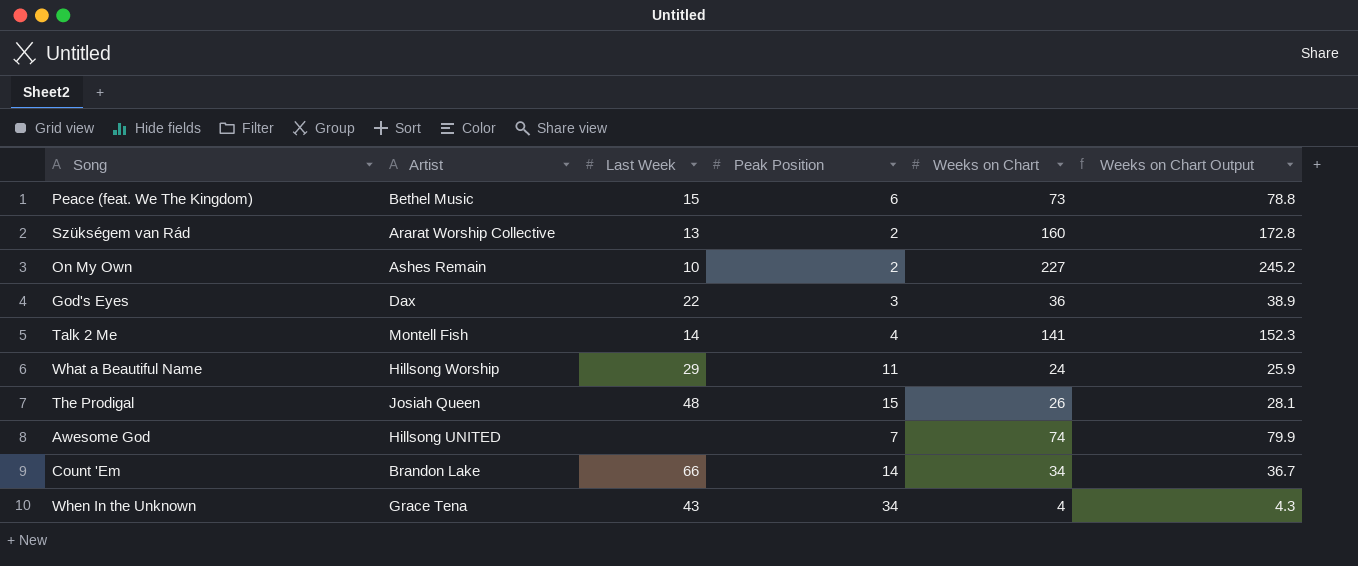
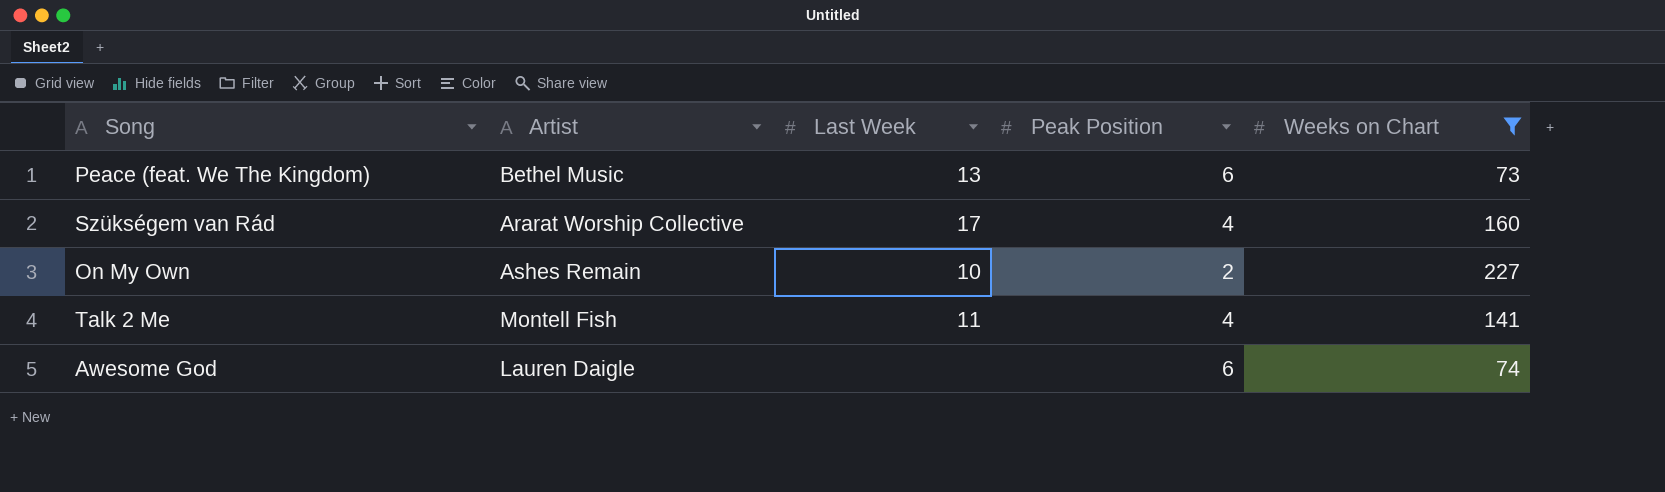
filter: none -> Weeks on Chart >= 73
column Weeks on Chart Output | formula: [Weeks on Chart] * 1.08 -> none
Peace (feat. We The Kingdom) | Last Week: 15 -> 13
Szükségem van Rád | Last Week: 13 -> 17
Szükségem van Rád | Peak Position: 2 -> 4
Talk 2 Me | Last Week: 14 -> 11
Awesome God | Artist: Hillsong UNITED -> Lauren Daigle
Awesome God | Peak Position: 7 -> 6

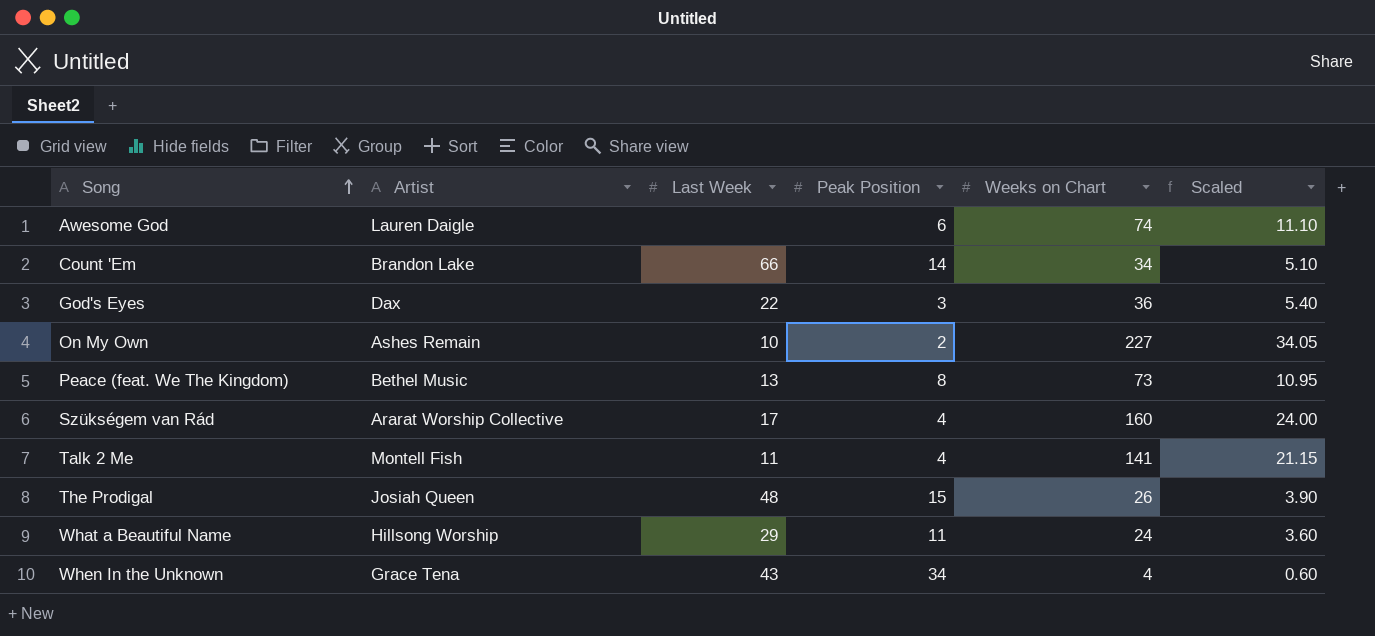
filter: Weeks on Chart >= 73 -> none
row order: none -> Song ascending
column Scaled | formula: none -> [Weeks on Chart] * 0.15
Peace (feat. We The Kingdom) | Peak Position: 6 -> 8

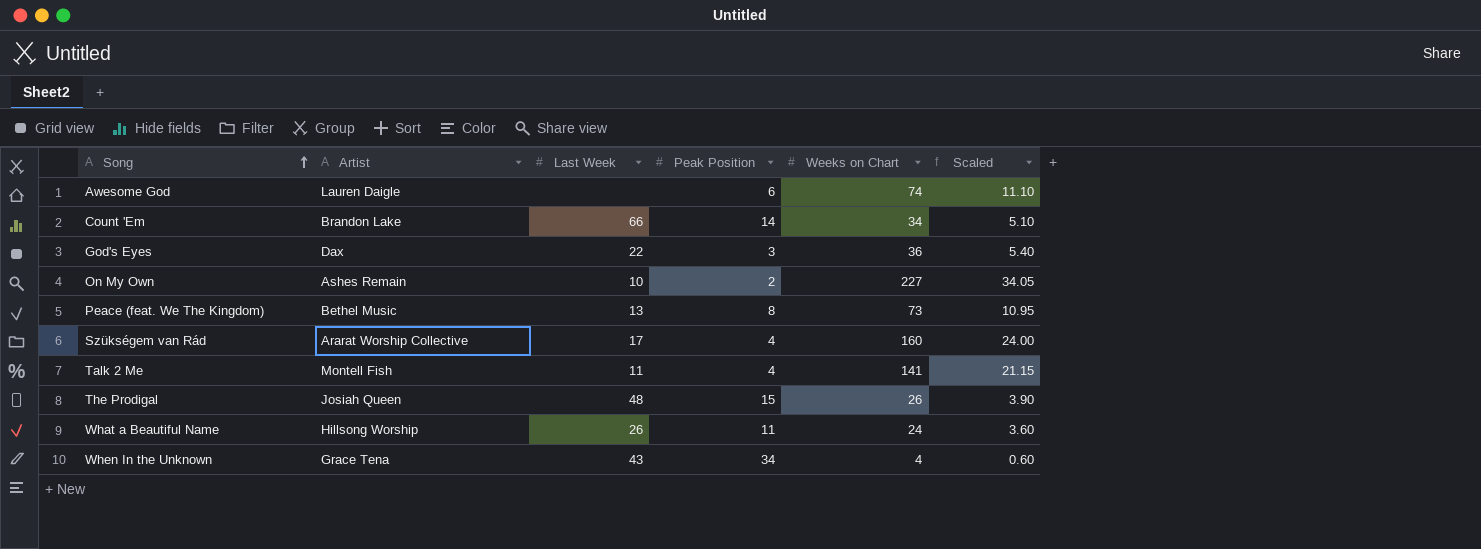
What a Beautiful Name | Last Week: 29 -> 26

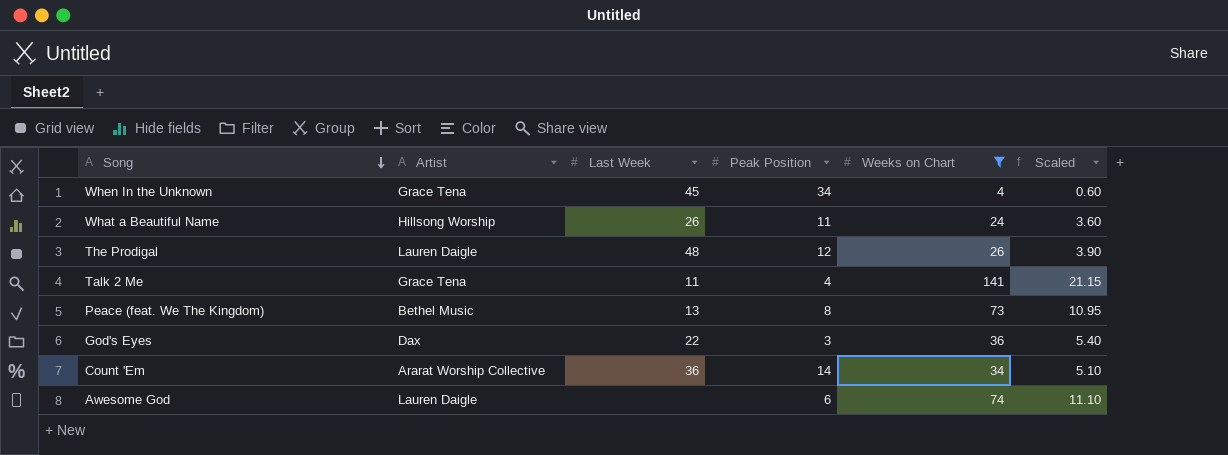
filter: none -> Weeks on Chart <= 141
row order: Song ascending -> Song descending
When In the Unknown | Last Week: 43 -> 45
The Prodigal | Artist: Josiah Queen -> Lauren Daigle
The Prodigal | Peak Position: 15 -> 12
Talk 2 Me | Artist: Montell Fish -> Grace Tena
Count 'Em | Artist: Brandon Lake -> Ararat Worship Collective
Count 'Em | Last Week: 66 -> 36

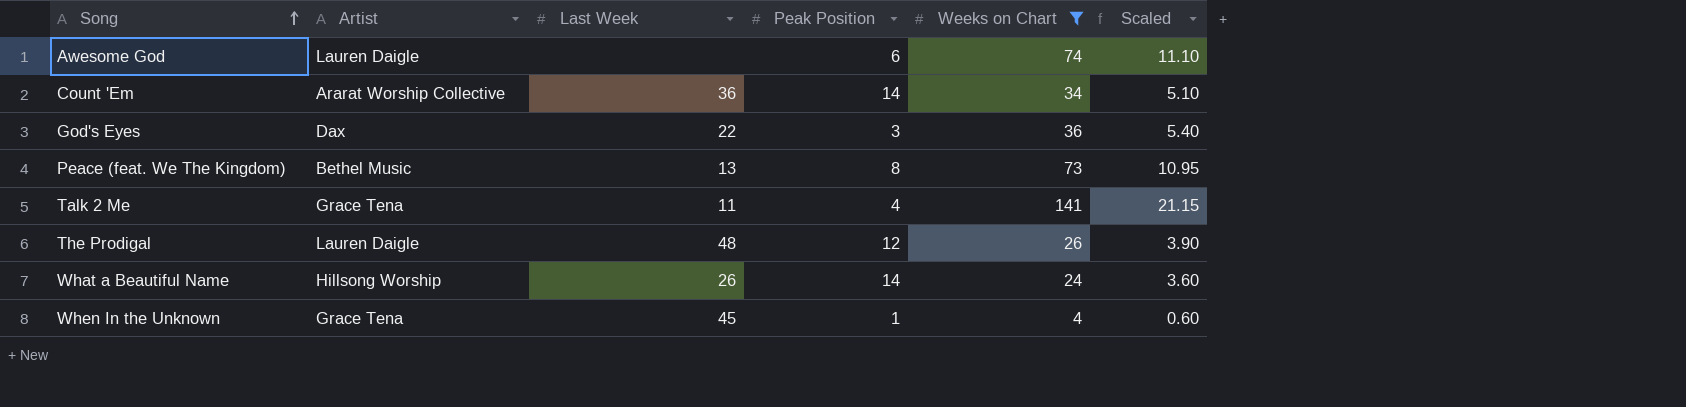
row order: Song descending -> Song ascending
What a Beautiful Name | Peak Position: 11 -> 14
When In the Unknown | Peak Position: 34 -> 1

